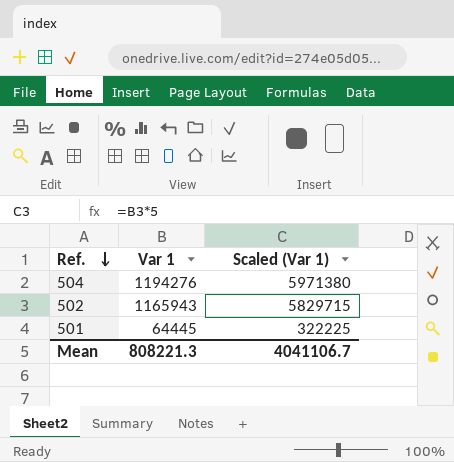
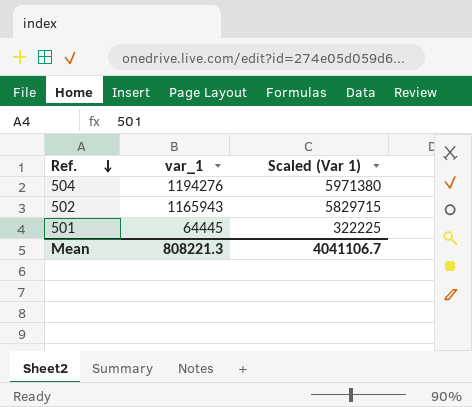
column name: Var 1 -> var_1

